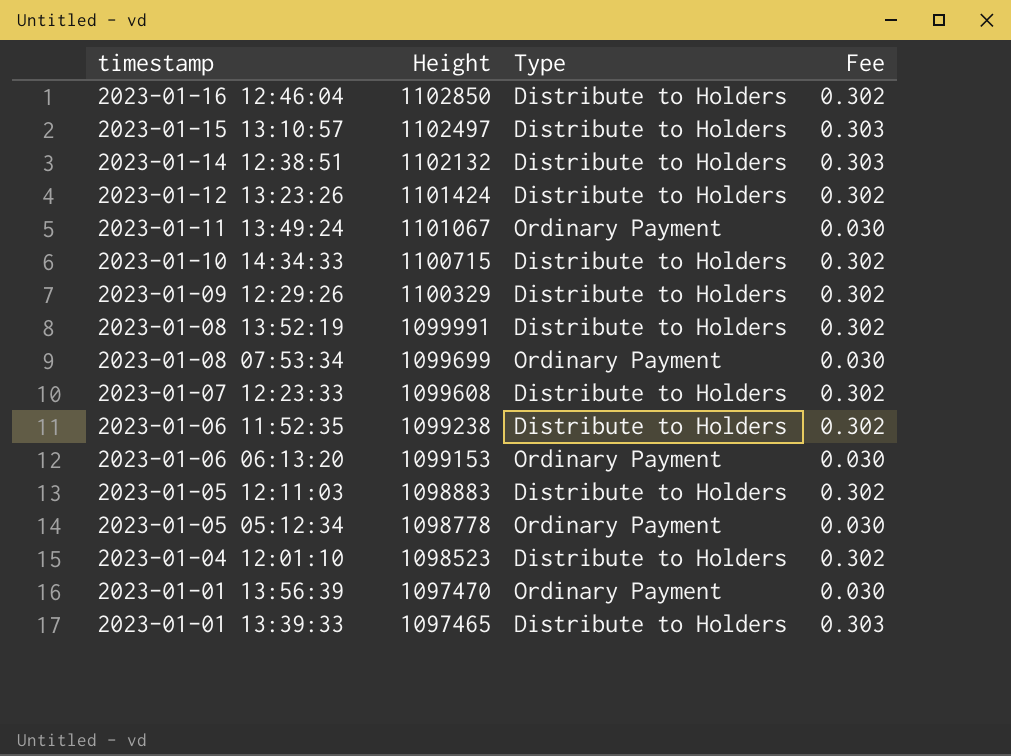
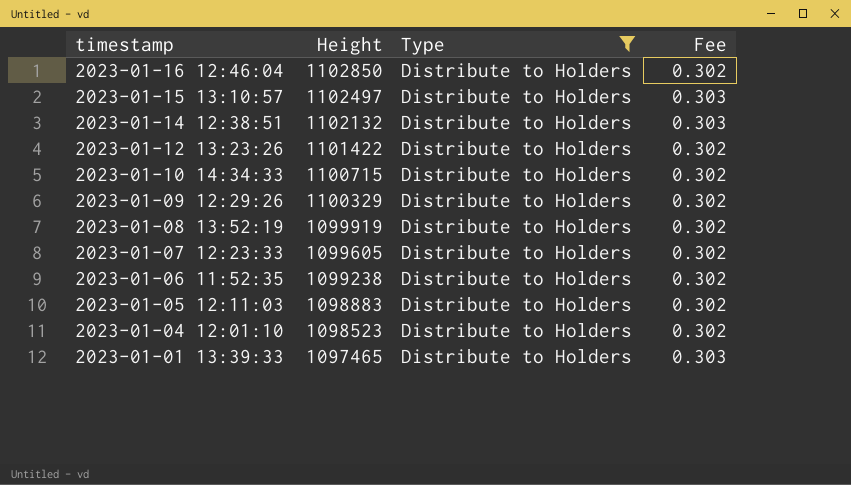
filter: none -> Type = Distribute to Holders
2023-01-12 13:23:26 | Height: 1101424 -> 1101422
2023-01-08 13:52:19 | Height: 1099991 -> 1099919
2023-01-07 12:23:33 | Height: 1099608 -> 1099605

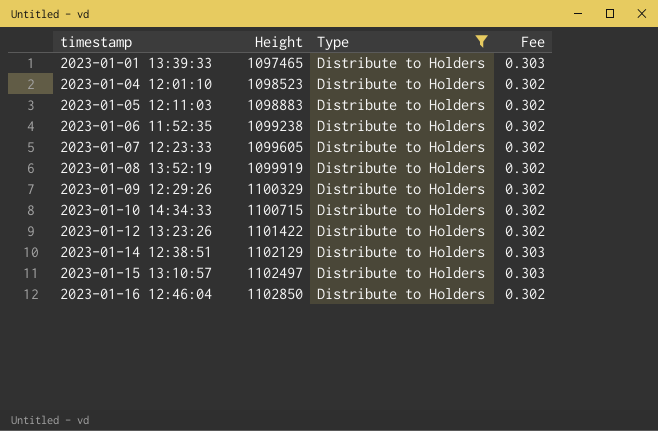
row order: timestamp descending -> timestamp ascending
2023-01-14 12:38:51 | Height: 1102132 -> 1102129

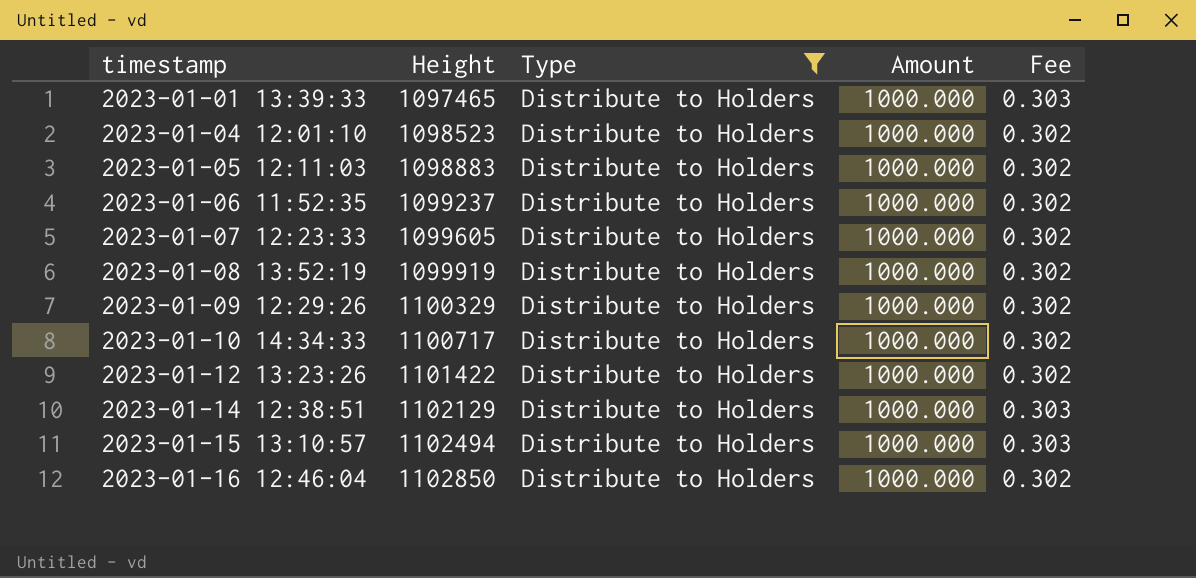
column Amount | position: none -> 4
2023-01-06 11:52:35 | Height: 1099238 -> 1099237
2023-01-10 14:34:33 | Height: 1100715 -> 1100717
2023-01-15 13:10:57 | Height: 1102497 -> 1102494

